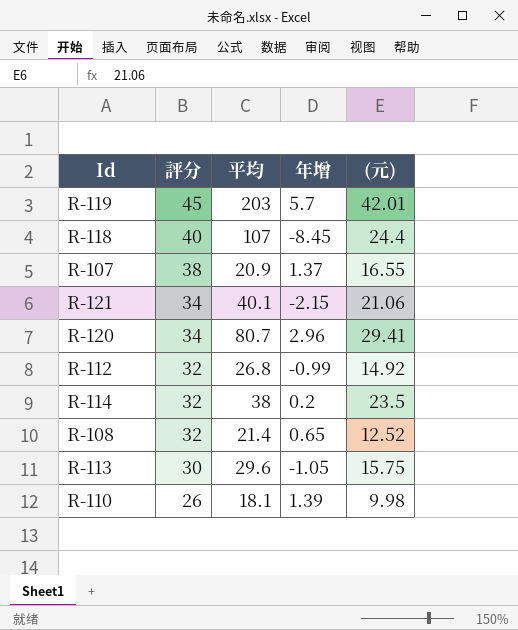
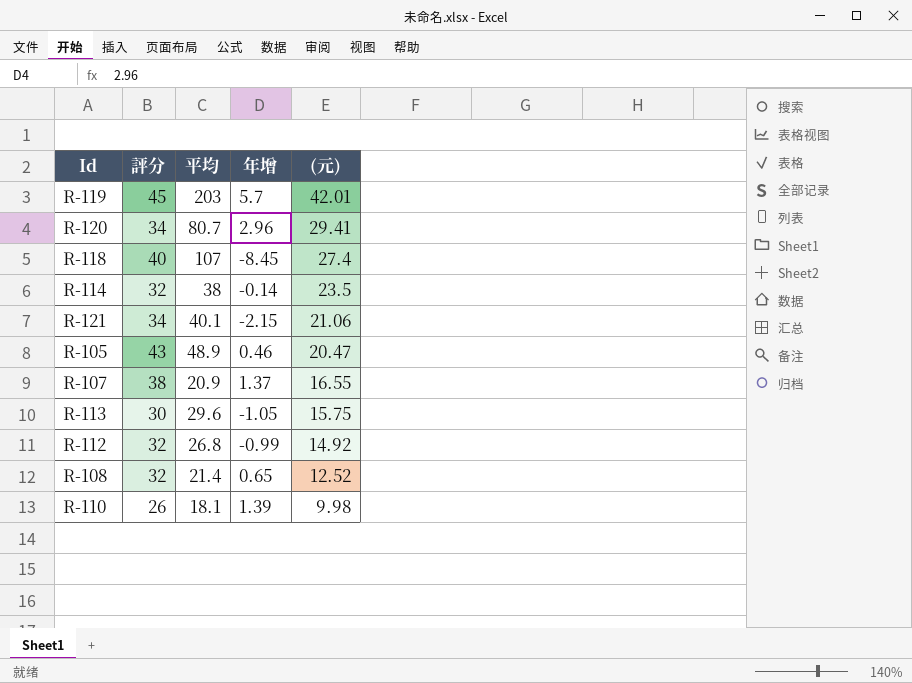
row order: 評分 descending -> (元) descending
R-118 | (元): 24.4 -> 27.4
R-114 | 年增: 0.2 -> -0.14
row R-105: none -> 43 | 48.9 | 0.46 | 20.47

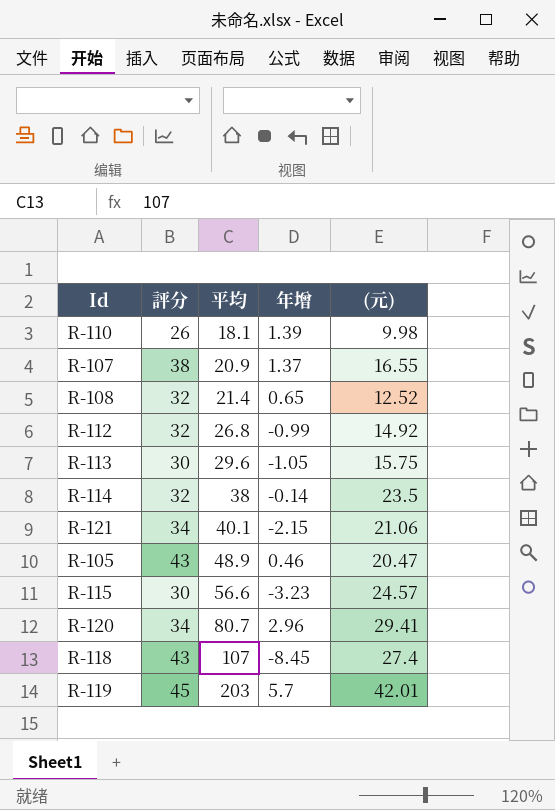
row order: (元) descending -> 平均 ascending
row R-115: none -> 30 | 56.6 | -3.23 | 24.57
R-118 | 評分: 40 -> 43

